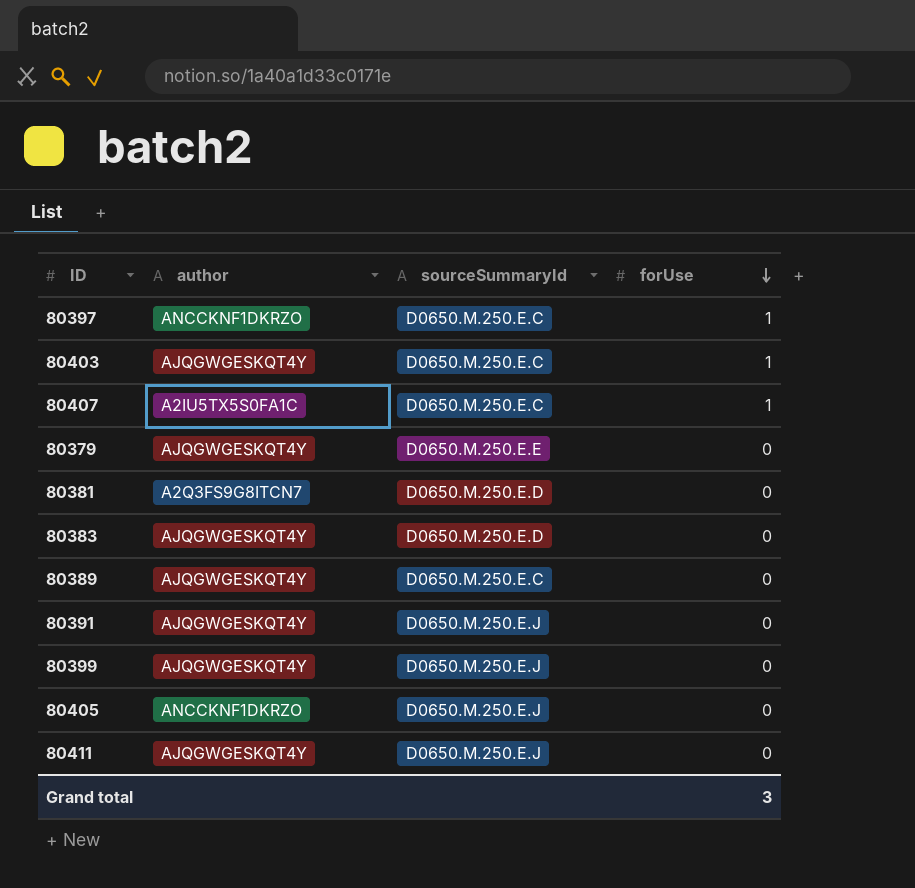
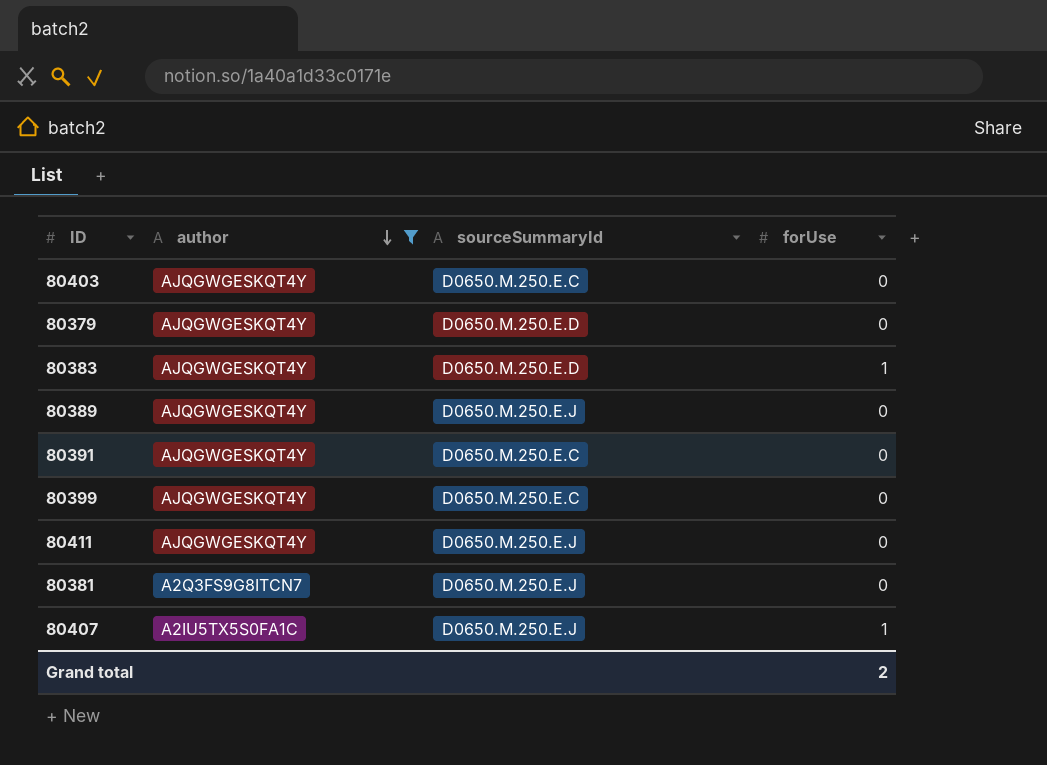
filter: none -> author != ANCCKNF1DKRZO
row order: forUse descending -> author descending
80403 | forUse: 1 -> 0
80379 | sourceSummaryId: D0650.M.250.E.E -> D0650.M.250.E.D
80383 | forUse: 0 -> 1
80389 | sourceSummaryId: D0650.M.250.E.C -> D0650.M.250.E.J
80391 | sourceSummaryId: D0650.M.250.E.J -> D0650.M.250.E.C
80399 | sourceSummaryId: D0650.M.250.E.J -> D0650.M.250.E.C
80381 | sourceSummaryId: D0650.M.250.E.D -> D0650.M.250.E.J
80407 | sourceSummaryId: D0650.M.250.E.C -> D0650.M.250.E.J
Grand total | forUse: 3 -> 2

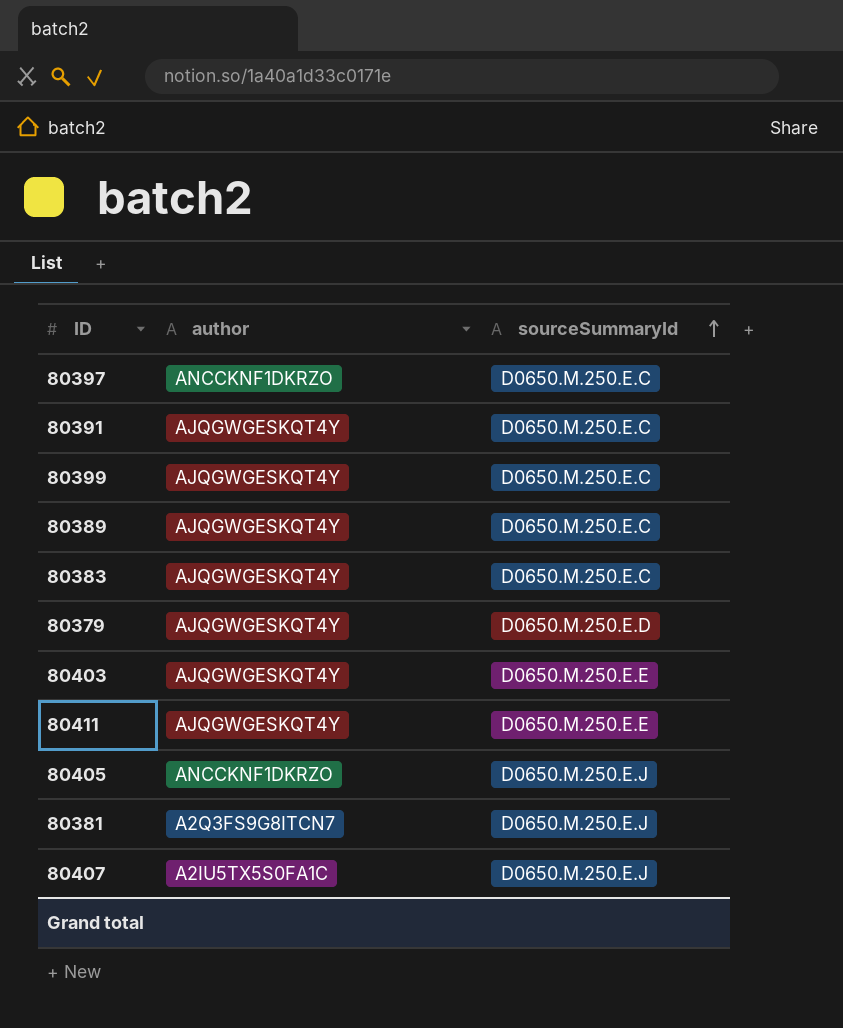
filter: author != ANCCKNF1DKRZO -> none
row order: author descending -> sourceSummaryId ascending
column forUse | position: 4 -> none
80389 | sourceSummaryId: D0650.M.250.E.J -> D0650.M.250.E.C
80383 | sourceSummaryId: D0650.M.250.E.D -> D0650.M.250.E.C
80403 | sourceSummaryId: D0650.M.250.E.C -> D0650.M.250.E.E
80411 | sourceSummaryId: D0650.M.250.E.J -> D0650.M.250.E.E

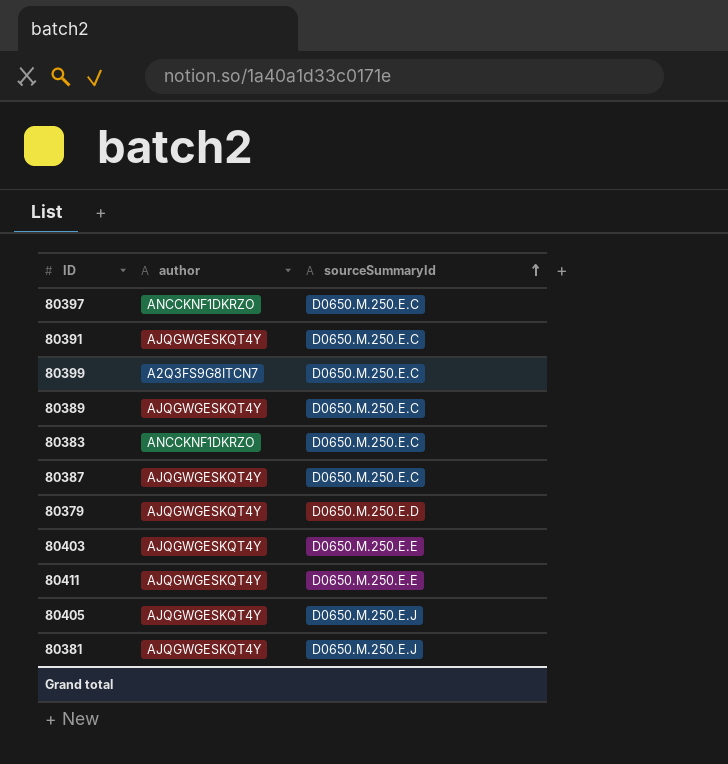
row 80407: A2IU5TX5S0FA1C | D0650.M.250.E.J -> none
80399 | author: AJQGWGESKQT4Y -> A2Q3FS9G8ITCN7
80383 | author: AJQGWGESKQT4Y -> ANCCKNF1DKRZO
row 80387: none -> AJQGWGESKQT4Y | D0650.M.250.E.C
80405 | author: ANCCKNF1DKRZO -> AJQGWGESKQT4Y
80381 | author: A2Q3FS9G8ITCN7 -> AJQGWGESKQT4Y

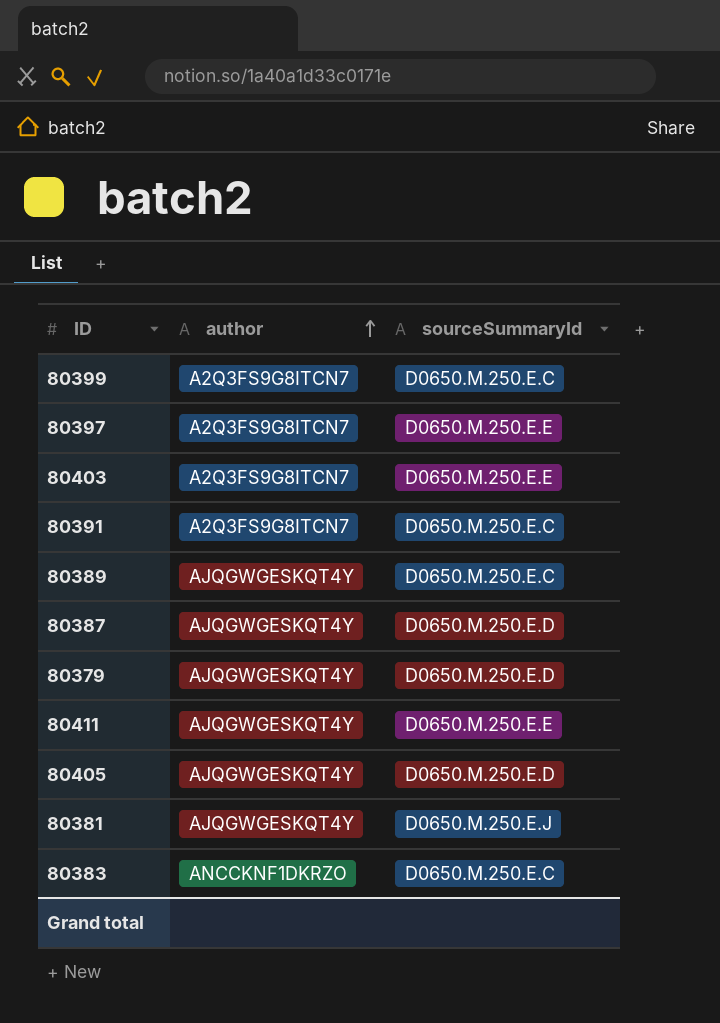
row order: sourceSummaryId ascending -> author ascending
80397 | author: ANCCKNF1DKRZO -> A2Q3FS9G8ITCN7
80397 | sourceSummaryId: D0650.M.250.E.C -> D0650.M.250.E.E
80403 | author: AJQGWGESKQT4Y -> A2Q3FS9G8ITCN7
80391 | author: AJQGWGESKQT4Y -> A2Q3FS9G8ITCN7
80387 | sourceSummaryId: D0650.M.250.E.C -> D0650.M.250.E.D
80405 | sourceSummaryId: D0650.M.250.E.J -> D0650.M.250.E.D

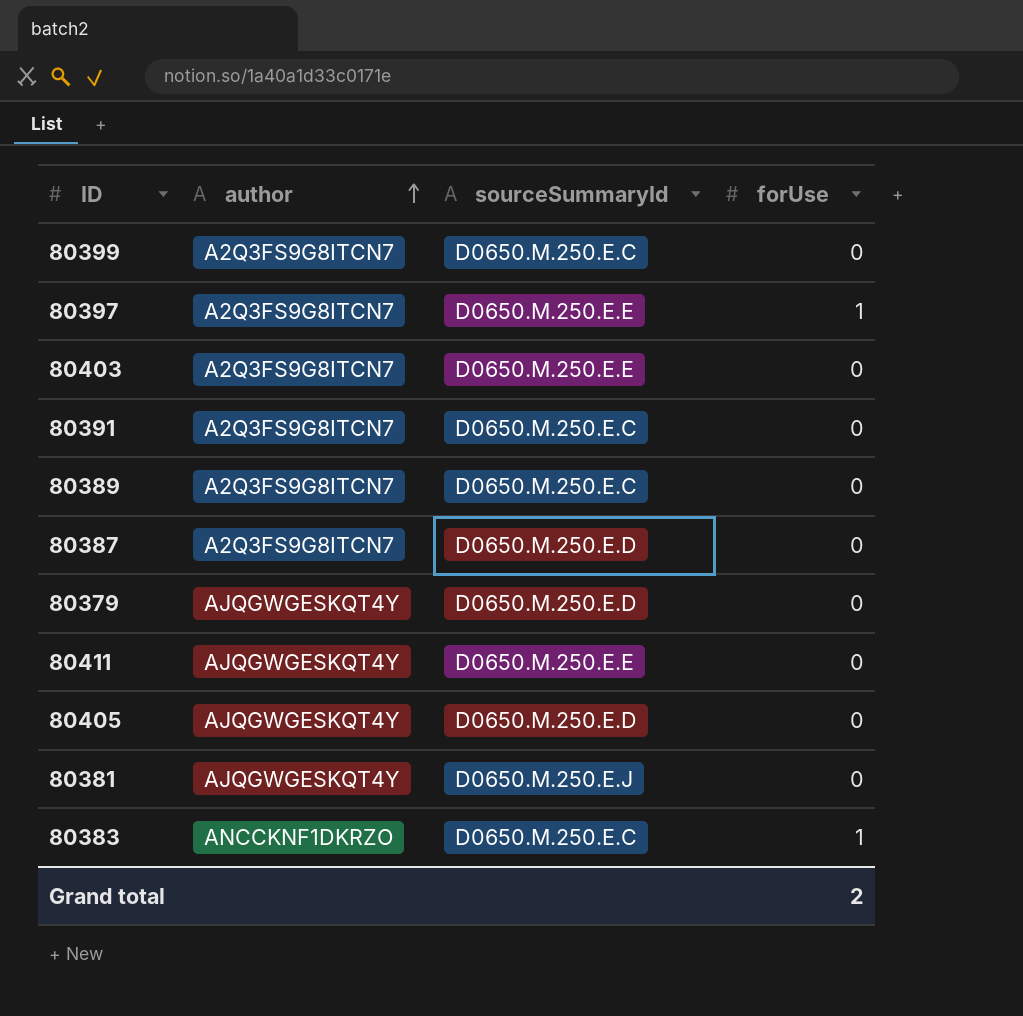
column forUse | position: none -> 4
80389 | author: AJQGWGESKQT4Y -> A2Q3FS9G8ITCN7
80387 | author: AJQGWGESKQT4Y -> A2Q3FS9G8ITCN7

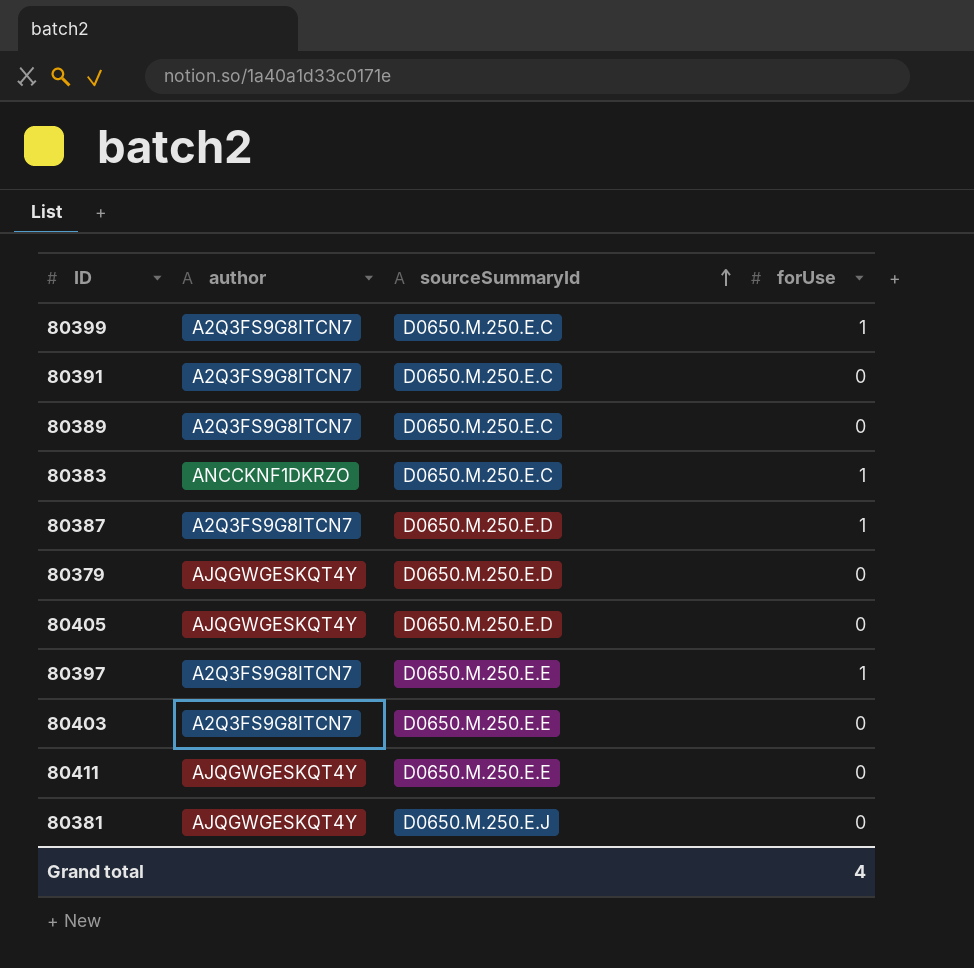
row order: author ascending -> sourceSummaryId ascending
80399 | forUse: 0 -> 1
80387 | forUse: 0 -> 1
Grand total | forUse: 2 -> 4

